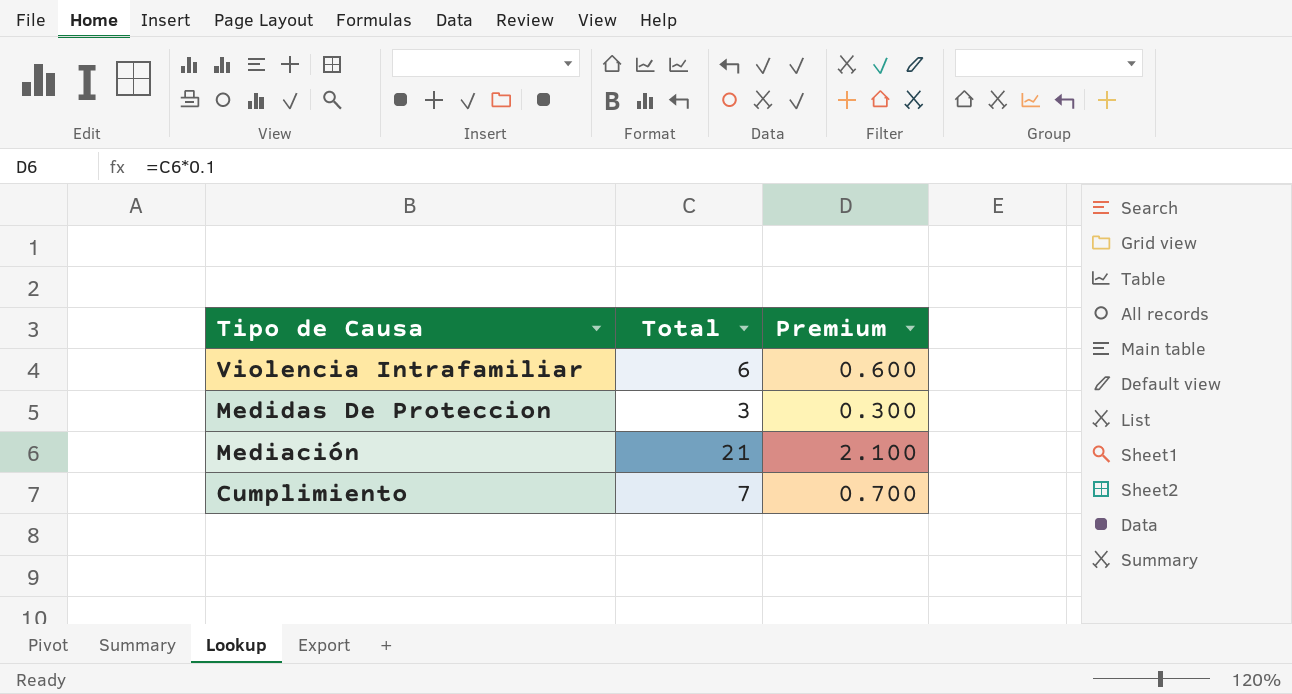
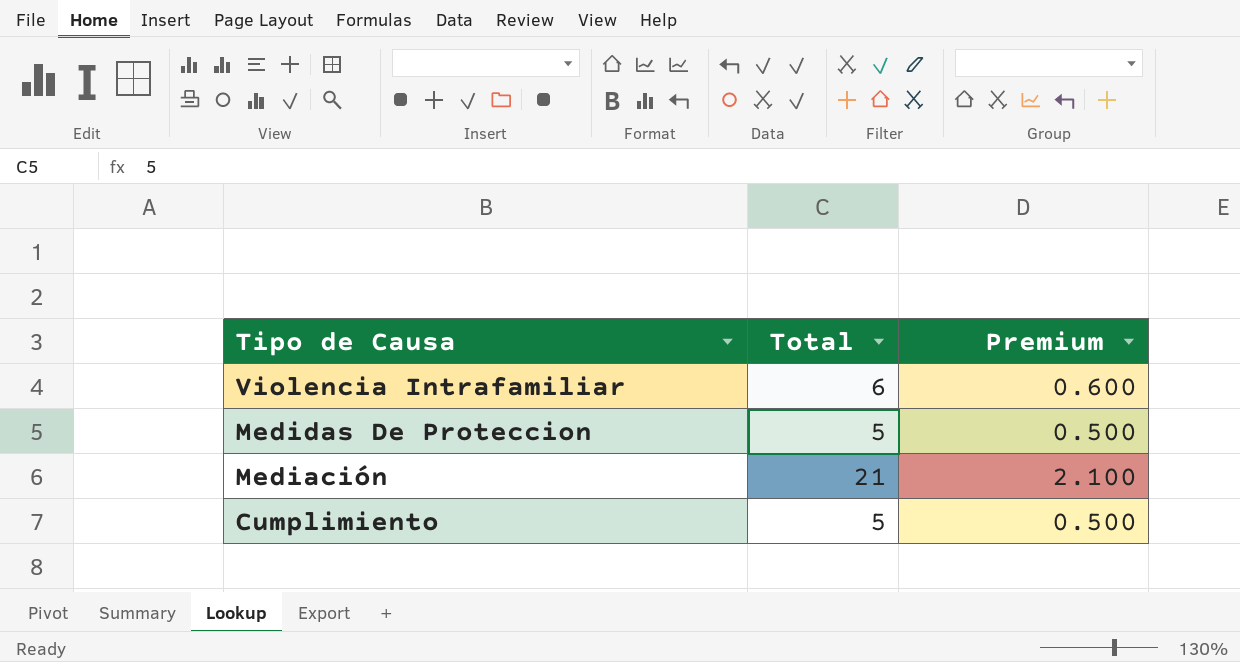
Medidas De Proteccion | Total: 3 -> 5
Medidas De Proteccion | Premium: 0.300 -> 0.500
Cumplimiento | Total: 7 -> 5
Cumplimiento | Premium: 0.700 -> 0.500

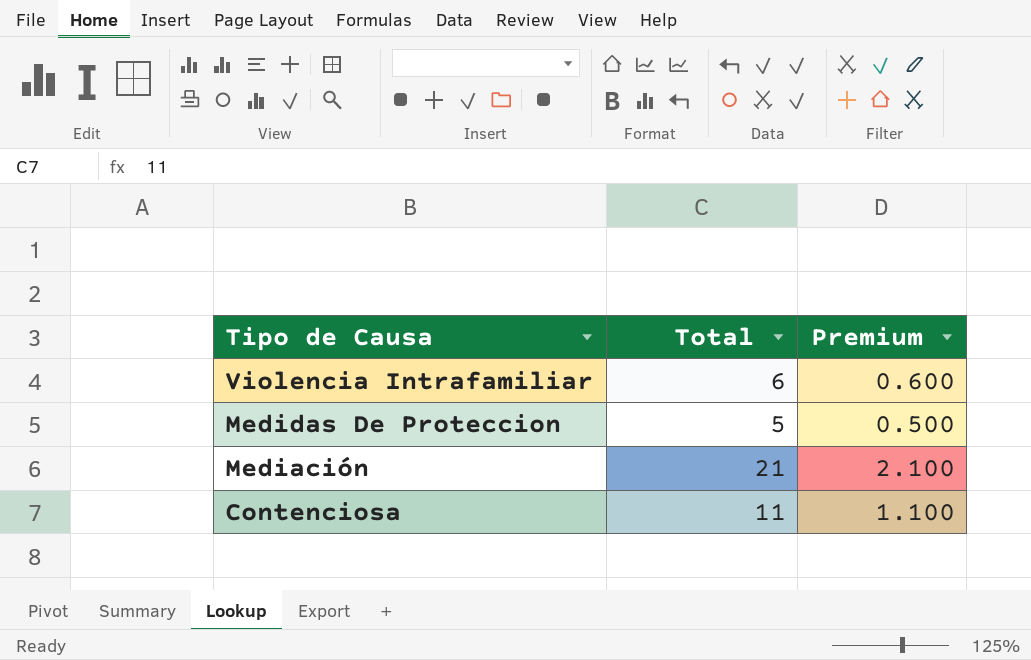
row Cumplimiento: 5 | 0.500 -> none
row Contenciosa: none -> 11 | 1.100

